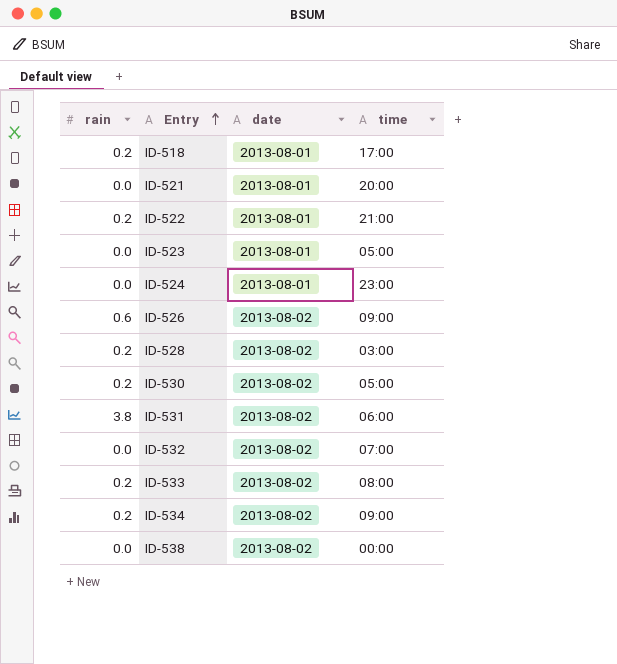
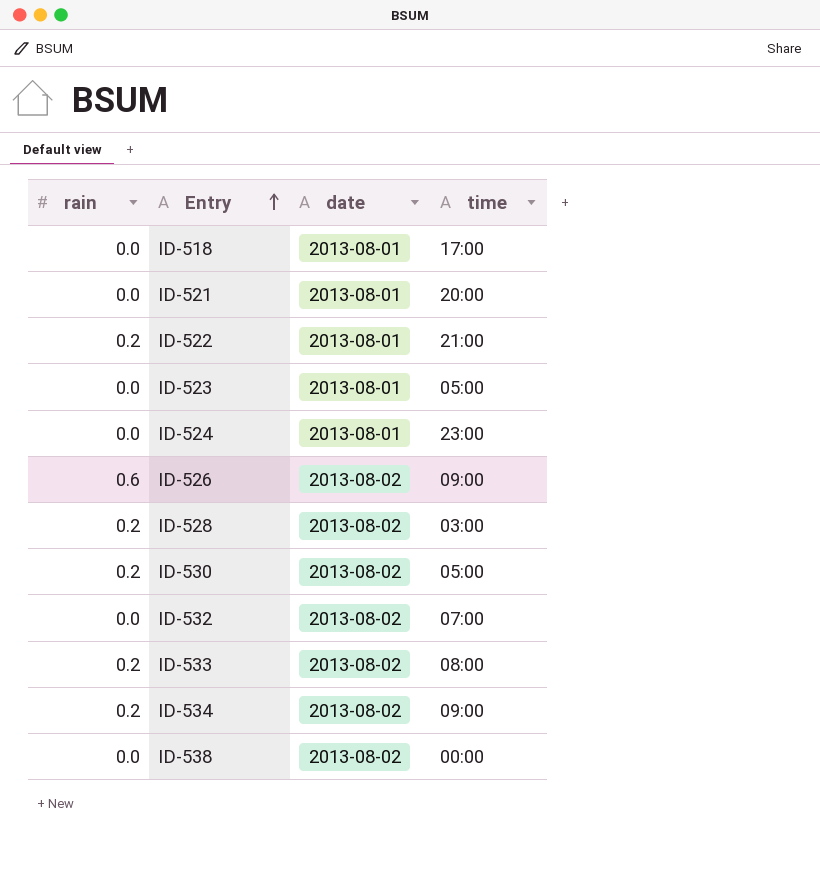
row ID-531: 3.8 | 2013-08-02 | 06:00 -> none
ID-518 | rain: 0.2 -> 0.0

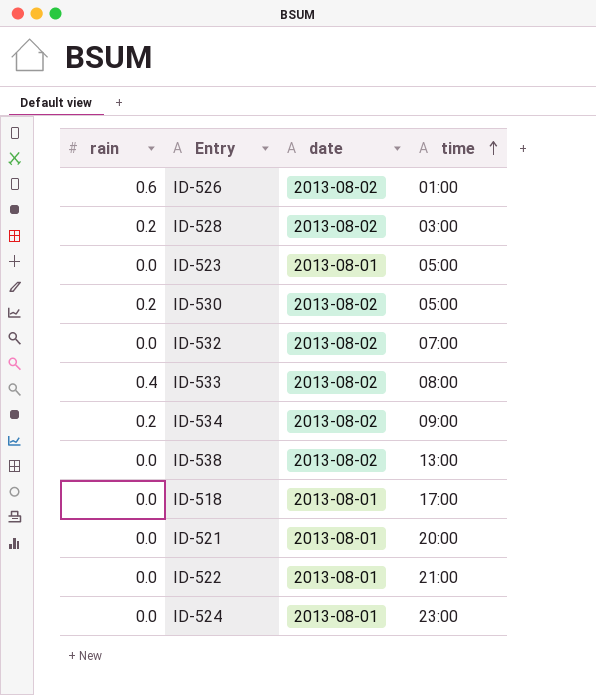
row order: Entry ascending -> time ascending
ID-526 | time: 09:00 -> 01:00
ID-533 | rain: 0.2 -> 0.4
ID-538 | time: 00:00 -> 13:00
ID-522 | rain: 0.2 -> 0.0

